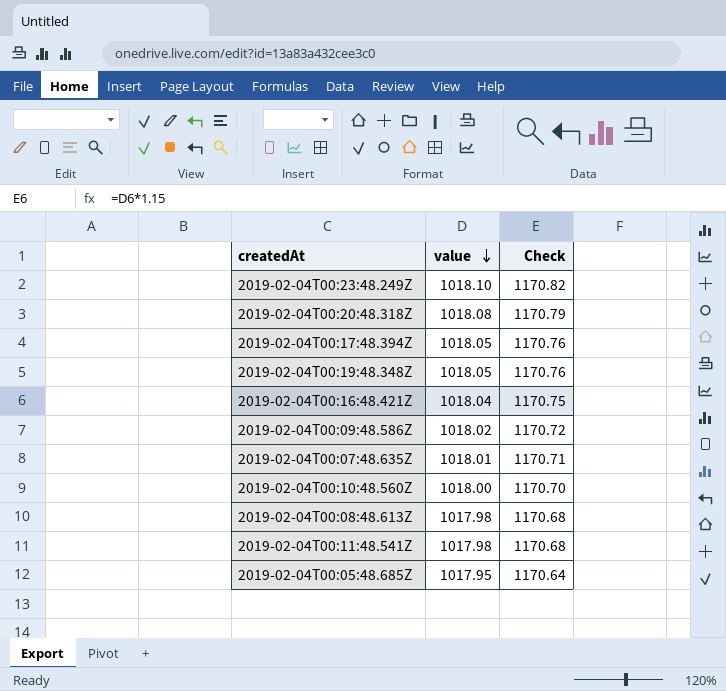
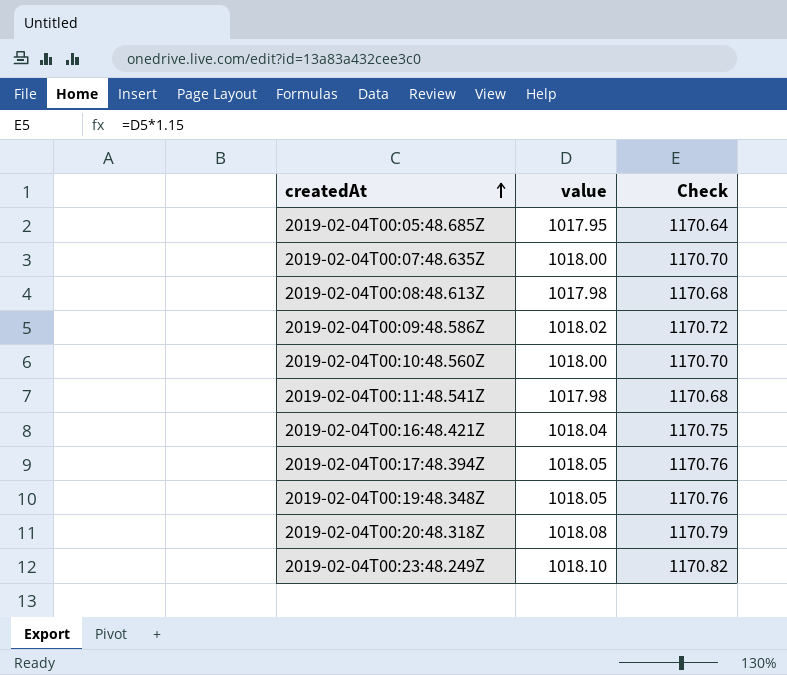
row order: value descending -> createdAt ascending
2019-02-04T00:07:48.635Z | value: 1018.01 -> 1018.00
2019-02-04T00:07:48.635Z | Check: 1170.71 -> 1170.70

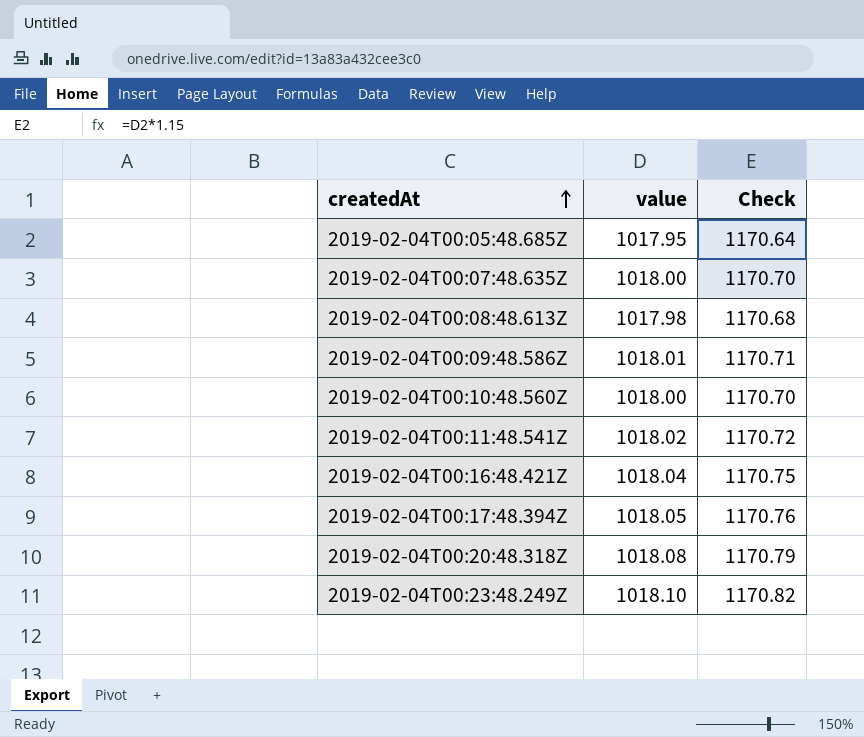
row 2019-02-04T00:19:48.348Z: 1018.05 | 1170.76 -> none
2019-02-04T00:09:48.586Z | value: 1018.02 -> 1018.01
2019-02-04T00:09:48.586Z | Check: 1170.72 -> 1170.71
2019-02-04T00:11:48.541Z | value: 1017.98 -> 1018.02
2019-02-04T00:11:48.541Z | Check: 1170.68 -> 1170.72

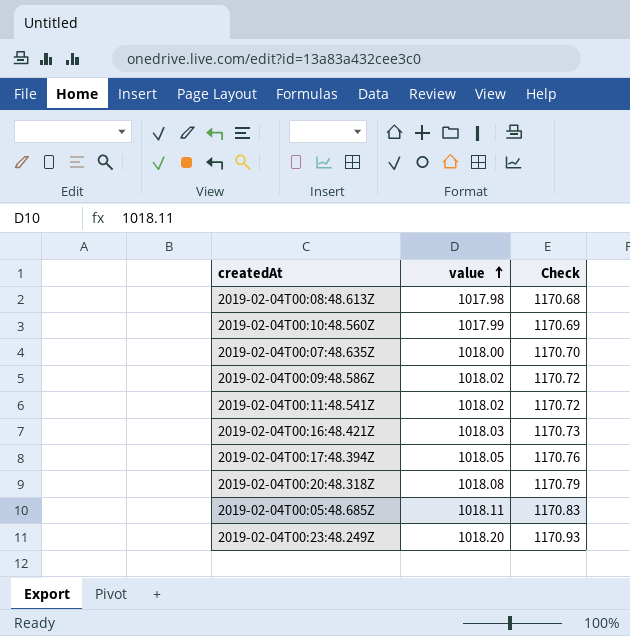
row order: createdAt ascending -> value ascending
2019-02-04T00:10:48.560Z | value: 1018.00 -> 1017.99
2019-02-04T00:10:48.560Z | Check: 1170.70 -> 1170.69
2019-02-04T00:09:48.586Z | value: 1018.01 -> 1018.02
2019-02-04T00:09:48.586Z | Check: 1170.71 -> 1170.72
2019-02-04T00:16:48.421Z | value: 1018.04 -> 1018.03
2019-02-04T00:16:48.421Z | Check: 1170.75 -> 1170.73
2019-02-04T00:05:48.685Z | value: 1017.95 -> 1018.11
2019-02-04T00:05:48.685Z | Check: 1170.64 -> 1170.83
2019-02-04T00:23:48.249Z | value: 1018.10 -> 1018.20
2019-02-04T00:23:48.249Z | Check: 1170.82 -> 1170.93

